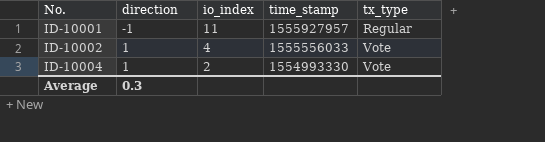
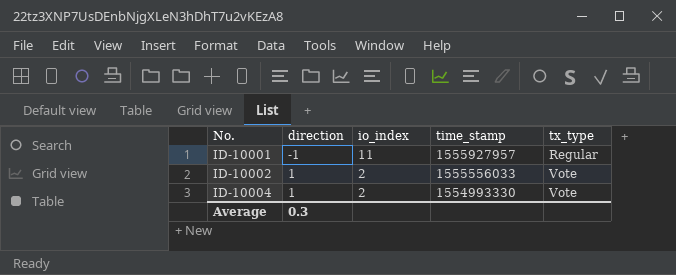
ID-10002 | io_index: 4 -> 2

